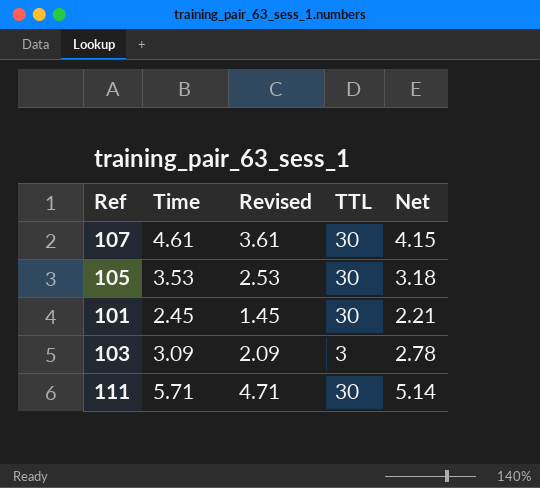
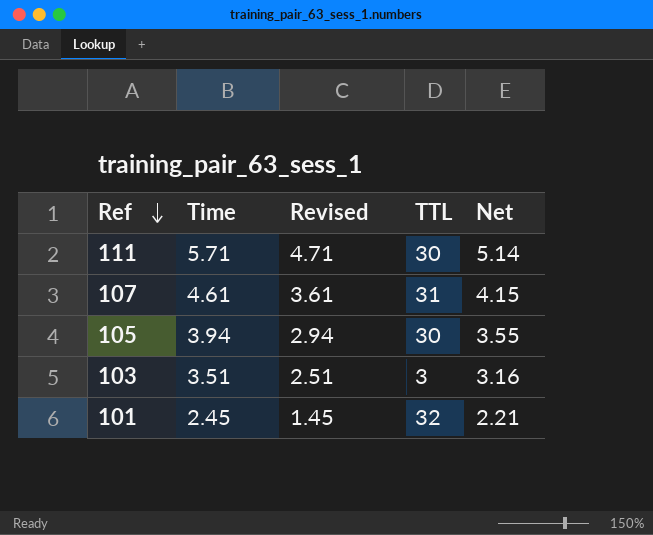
row order: none -> Ref descending
107 | TTL: 30 -> 31
105 | Time: 3.53 -> 3.94
105 | Revised: 2.53 -> 2.94
105 | Net: 3.18 -> 3.55
103 | Time: 3.09 -> 3.51
103 | Revised: 2.09 -> 2.51
103 | Net: 2.78 -> 3.16
101 | TTL: 30 -> 32

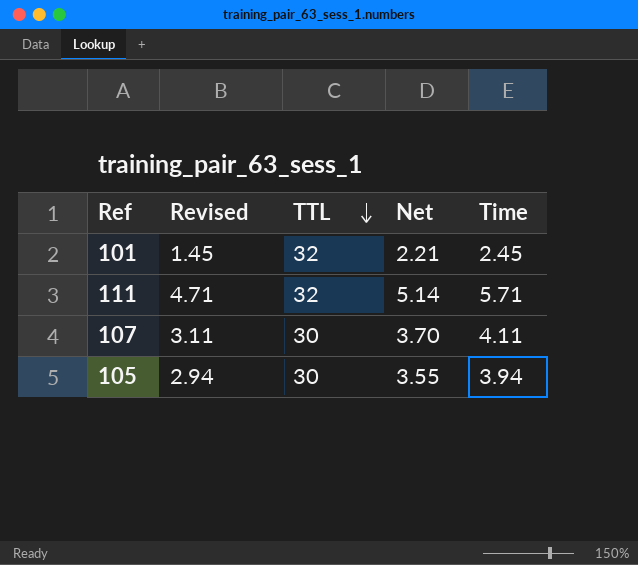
row order: Ref descending -> TTL descending
column Time | position: 2 -> 5
row 103: 3.51 | 2.51 | 3 | 3.16 -> none
111 | TTL: 30 -> 32
107 | Revised: 3.61 -> 3.11
107 | TTL: 31 -> 30
107 | Net: 4.15 -> 3.70
107 | Time: 4.61 -> 4.11

